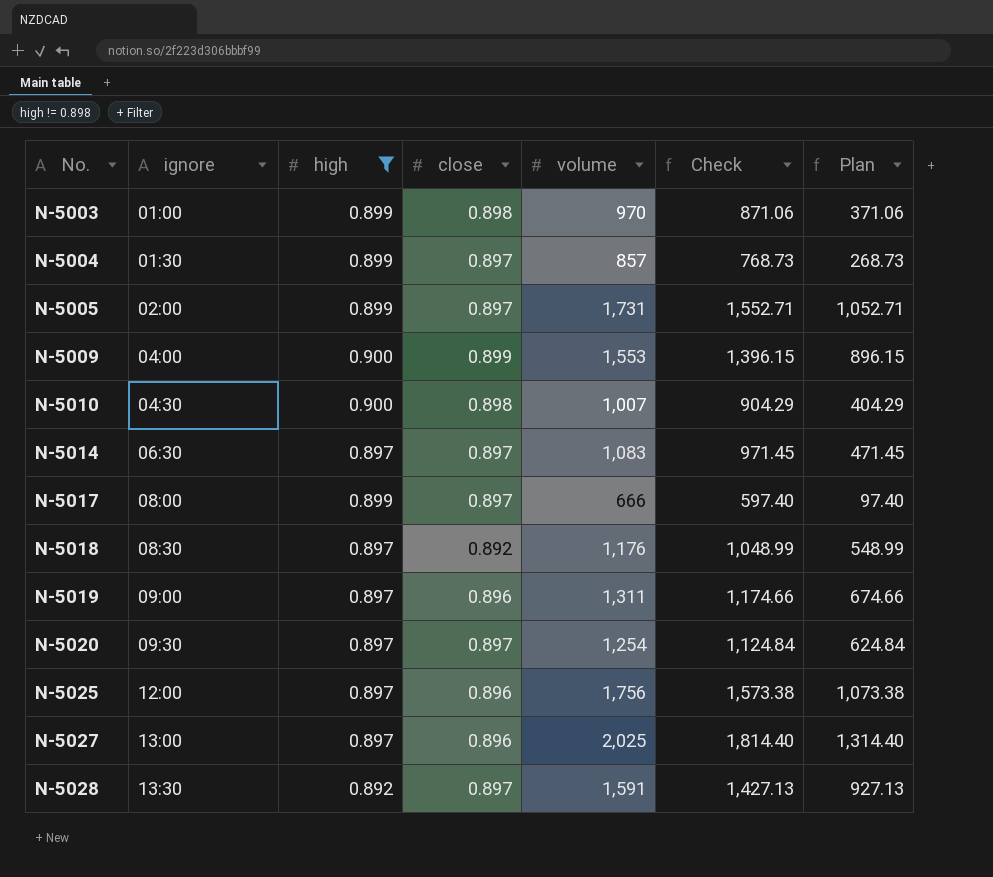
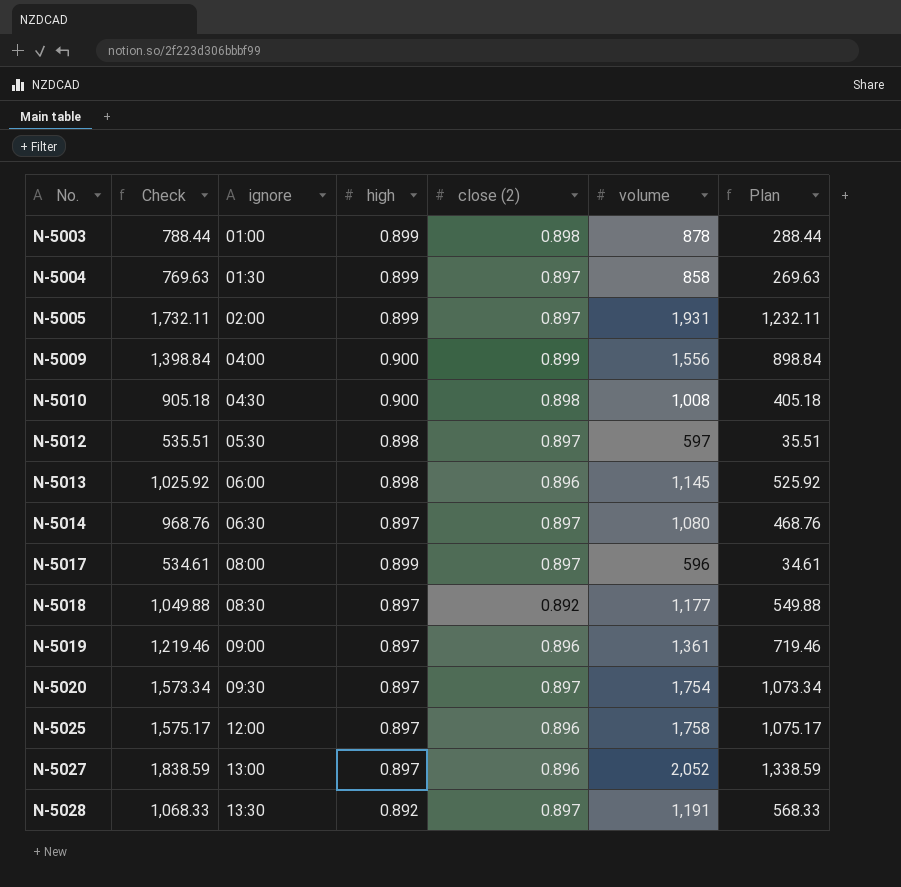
filter: high != 0.898 -> none
column Check | position: 6 -> 2
column name: close -> close (2)
N-5003 | Check: 871.06 -> 788.44
N-5003 | volume: 970 -> 878
N-5003 | Plan: 371.06 -> 288.44
N-5004 | Check: 768.73 -> 769.63
N-5004 | volume: 857 -> 858
N-5004 | Plan: 268.73 -> 269.63
N-5005 | Check: 1,552.71 -> 1,732.11
N-5005 | volume: 1,731 -> 1,931
N-5005 | Plan: 1,052.71 -> 1,232.11
N-5009 | Check: 1,396.15 -> 1,398.84
N-5009 | volume: 1,553 -> 1,556
N-5009 | Plan: 896.15 -> 898.84
N-5010 | Check: 904.29 -> 905.18
N-5010 | volume: 1,007 -> 1,008
N-5010 | Plan: 404.29 -> 405.18
N-5014 | Check: 971.45 -> 968.76
N-5014 | volume: 1,083 -> 1,080
N-5014 | Plan: 471.45 -> 468.76
N-5017 | Check: 597.40 -> 534.61
N-5017 | volume: 666 -> 596
N-5017 | Plan: 97.40 -> 34.61
N-5018 | Check: 1,048.99 -> 1,049.88
N-5018 | volume: 1,176 -> 1,177
N-5018 | Plan: 548.99 -> 549.88
N-5019 | Check: 1,174.66 -> 1,219.46
N-5019 | volume: 1,311 -> 1,361
N-5019 | Plan: 674.66 -> 719.46
N-5020 | Check: 1,124.84 -> 1,573.34
N-5020 | volume: 1,254 -> 1,754
N-5020 | Plan: 624.84 -> 1,073.34
N-5025 | Check: 1,573.38 -> 1,575.17
N-5025 | volume: 1,756 -> 1,758
N-5025 | Plan: 1,073.38 -> 1,075.17
N-5027 | Check: 1,814.40 -> 1,838.59
N-5027 | volume: 2,025 -> 2,052
N-5027 | Plan: 1,314.40 -> 1,338.59
N-5028 | Check: 1,427.13 -> 1,068.33
N-5028 | volume: 1,591 -> 1,191
N-5028 | Plan: 927.13 -> 568.33

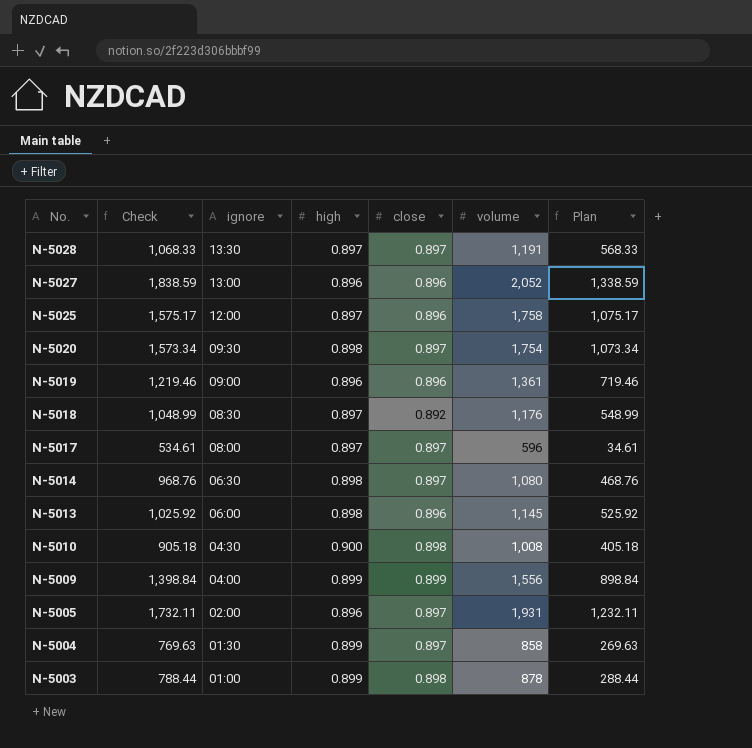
row order: No. ascending -> No. descending
column name: close (2) -> close
row N-5012: 535.51 | 05:30 | 0.898 | 0.897 | 597 | 35.51 -> none
N-5028 | high: 0.892 -> 0.897
N-5027 | high: 0.897 -> 0.896
N-5020 | high: 0.897 -> 0.898
N-5019 | high: 0.897 -> 0.896
N-5018 | Check: 1,049.88 -> 1,048.99
N-5018 | volume: 1,177 -> 1,176
N-5018 | Plan: 549.88 -> 548.99
N-5017 | high: 0.899 -> 0.897
N-5014 | high: 0.897 -> 0.898
N-5009 | high: 0.900 -> 0.899
N-5005 | high: 0.899 -> 0.896

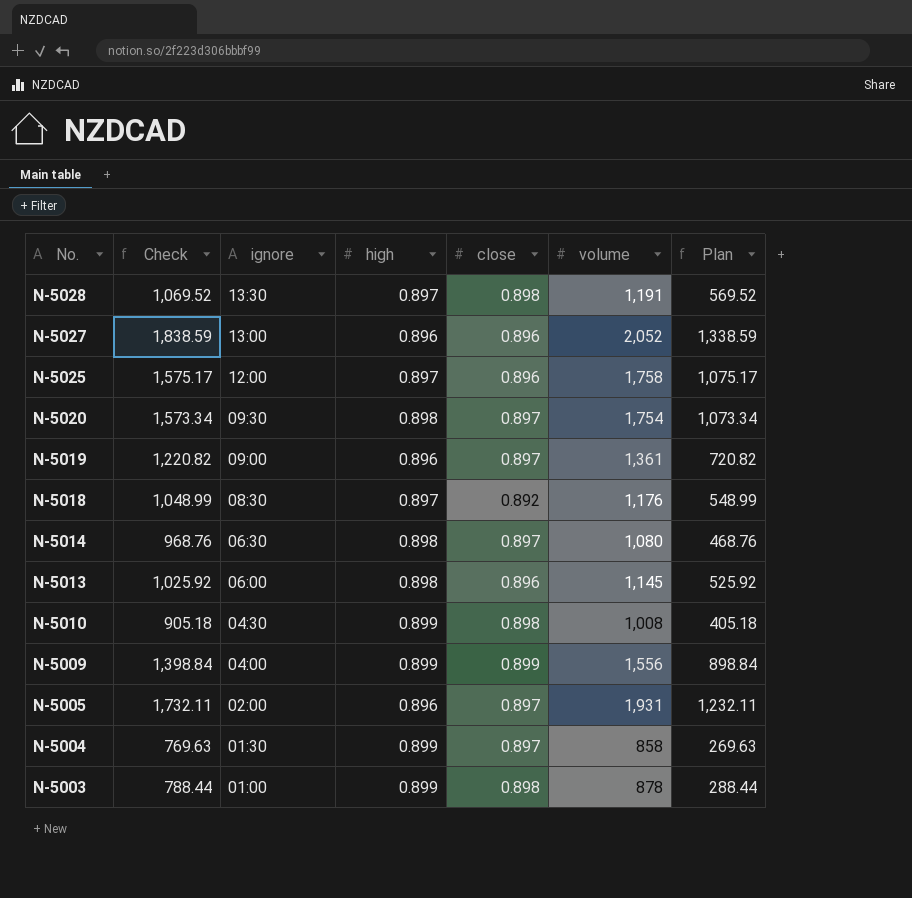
row N-5017: 534.61 | 08:00 | 0.897 | 0.897 | 596 | 34.61 -> none
N-5028 | Check: 1,068.33 -> 1,069.52
N-5028 | close: 0.897 -> 0.898
N-5028 | Plan: 568.33 -> 569.52
N-5019 | Check: 1,219.46 -> 1,220.82
N-5019 | close: 0.896 -> 0.897
N-5019 | Plan: 719.46 -> 720.82
N-5010 | high: 0.900 -> 0.899

